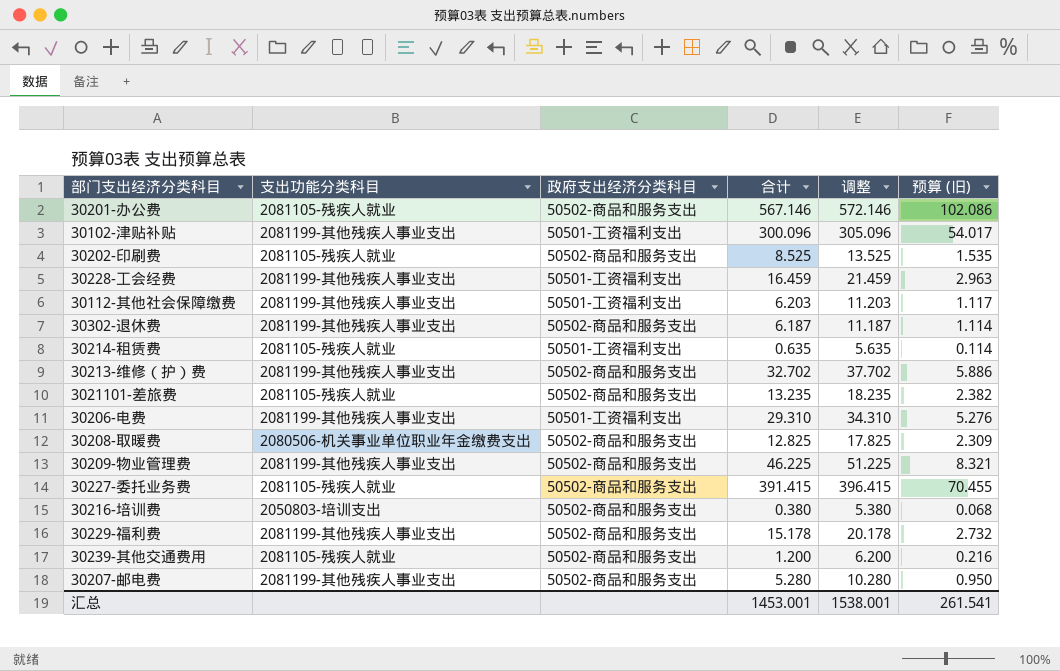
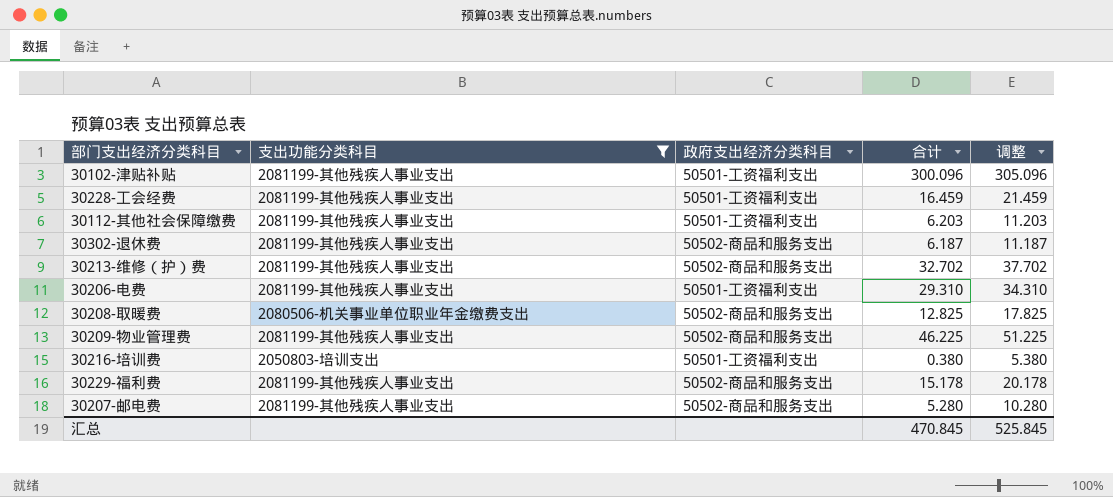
filter: none -> 支出功能分类科目 != 2081105-残疾人就业
column 预算 (旧) | formula: [合计] * 0.18 -> none
30216-培训费 | 政府支出经济分类科目: 50502-商品和服务支出 -> 50501-工资福利支出
汇总 | 合计: 1453.001 -> 470.845
汇总 | 调整: 1538.001 -> 525.845

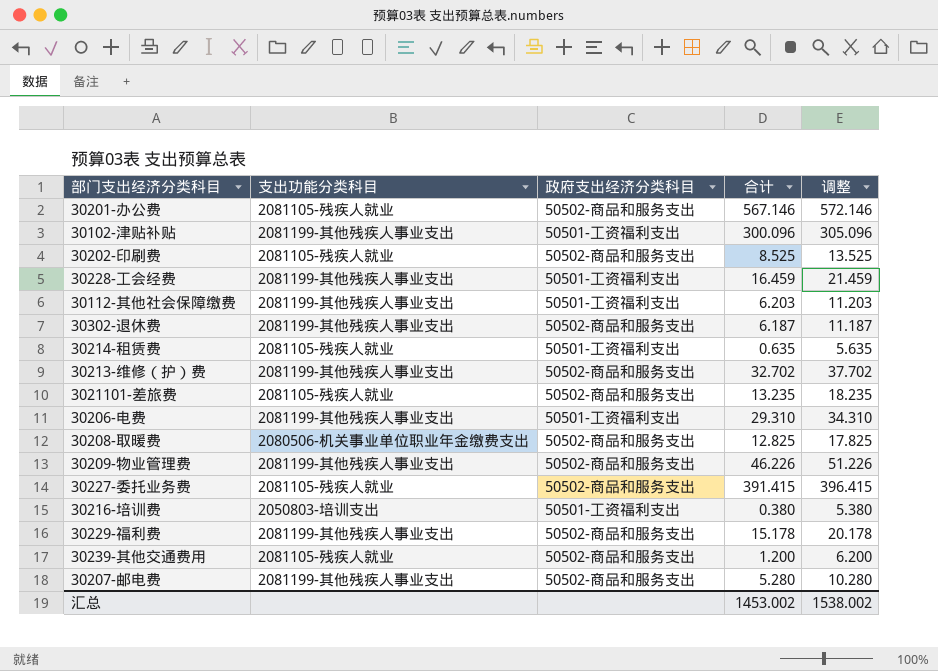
filter: 支出功能分类科目 != 2081105-残疾人就业 -> none
30209-物业管理费 | 合计: 46.225 -> 46.226
30209-物业管理费 | 调整: 51.225 -> 51.226
汇总 | 合计: 470.845 -> 1453.002
汇总 | 调整: 525.845 -> 1538.002

